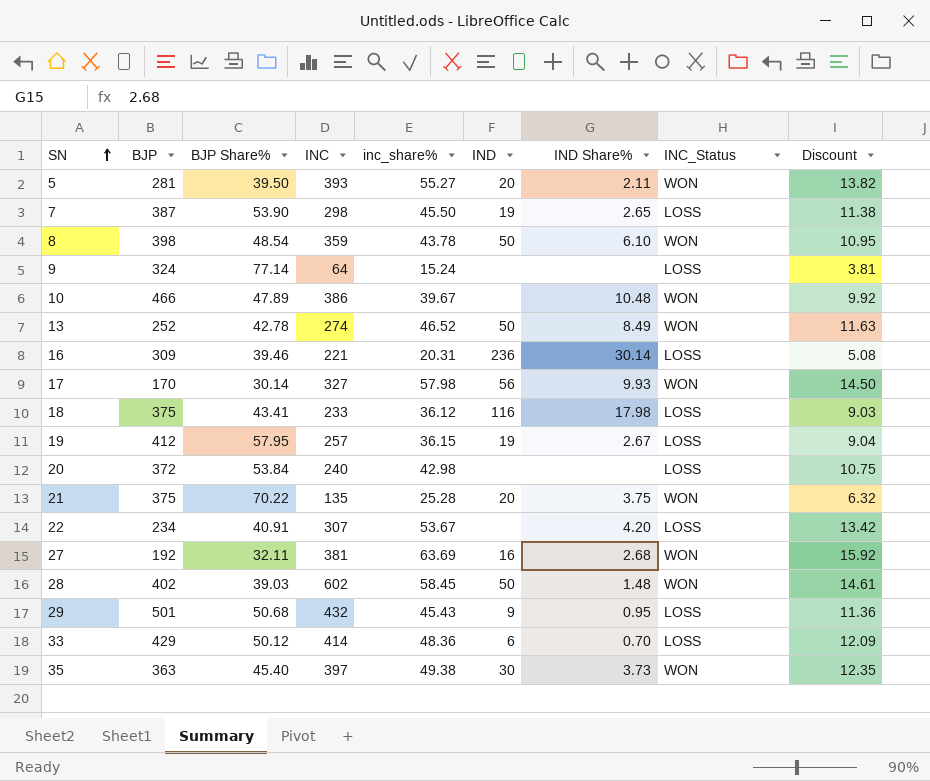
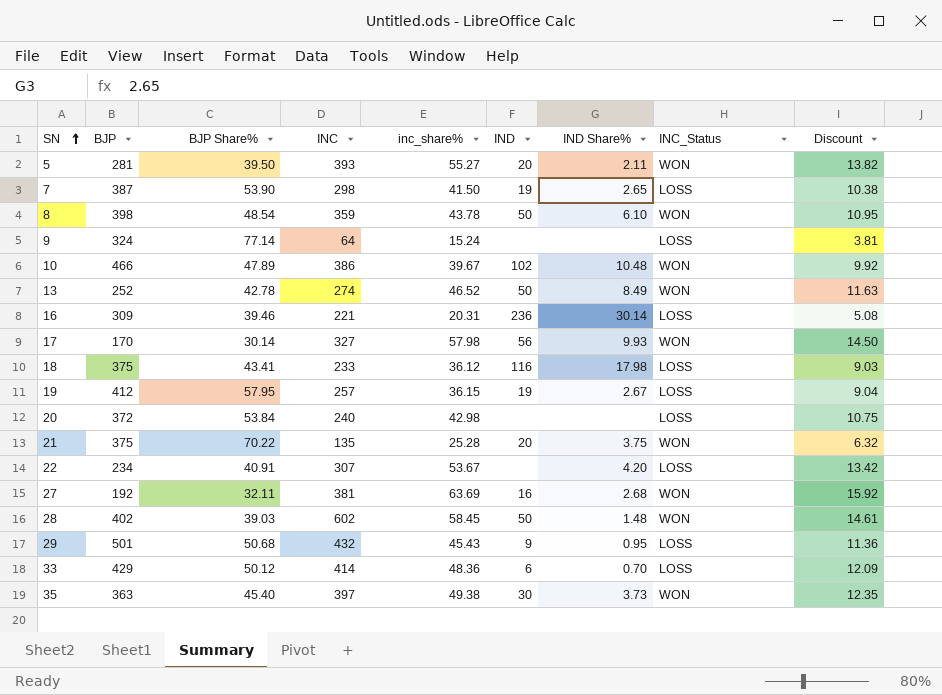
7 | inc_share%: 45.50 -> 41.50
7 | Discount: 11.38 -> 10.38
10 | IND: none -> 102

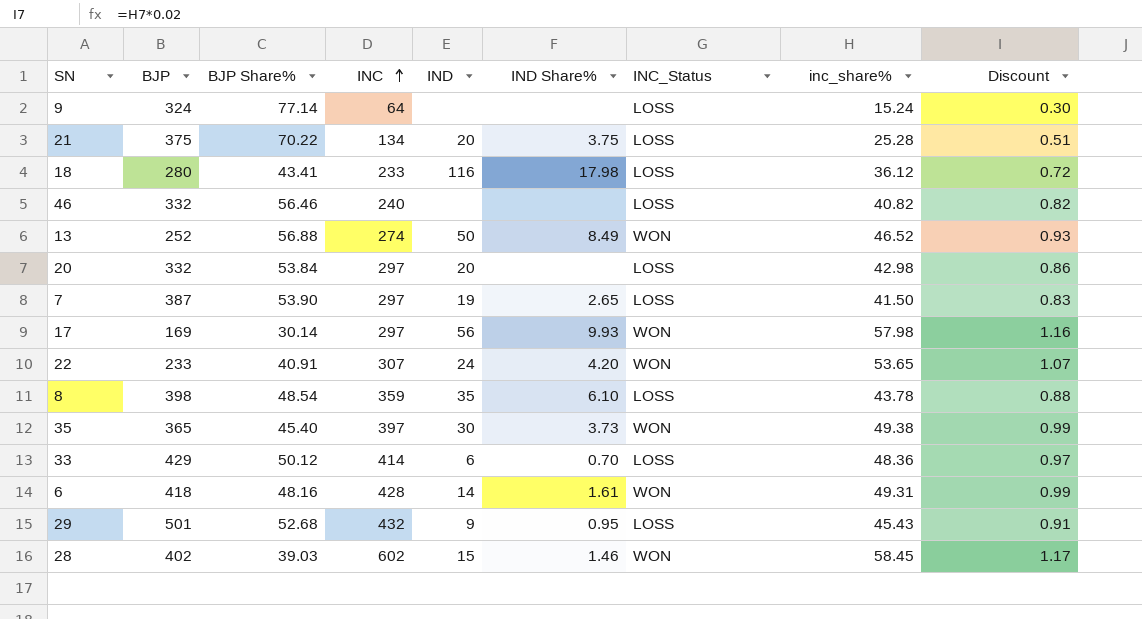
row order: SN ascending -> INC ascending
column inc_share% | position: 5 -> 8
column Discount | formula: [inc_share%] * 0.25 -> [inc_share%] * 0.02
row 5: 281 | 39.50 | 393 | 55.27 | 20 | 2.11 | WON | 13.82 -> none
row 10: 466 | 47.89 | 386 | 39.67 | 102 | 10.48 | WON | 9.92 -> none
row 16: 309 | 39.46 | 221 | 20.31 | 236 | 30.14 | LOSS | 5.08 -> none
row 19: 412 | 57.95 | 257 | 36.15 | 19 | 2.67 | LOSS | 9.04 -> none
row 27: 192 | 32.11 | 381 | 63.69 | 16 | 2.68 | WON | 15.92 -> none
21 | INC: 135 -> 134
21 | INC_Status: WON -> LOSS
18 | BJP: 375 -> 280
row 46: none -> 332 | 56.46 | 240 | none | none | LOSS | 40.82 | 0.82
13 | BJP Share%: 42.78 -> 56.88
20 | BJP: 372 -> 332
20 | INC: 240 -> 297
20 | IND: none -> 20
7 | INC: 298 -> 297
17 | BJP: 170 -> 169
17 | INC: 327 -> 297
22 | BJP: 234 -> 233
22 | IND: none -> 24
22 | INC_Status: LOSS -> WON
22 | inc_share%: 53.67 -> 53.65
8 | IND: 50 -> 35
8 | INC_Status: WON -> LOSS
35 | BJP: 363 -> 365
row 6: none -> 418 | 48.16 | 428 | 14 | 1.61 | WON | 49.31 | 0.99
29 | BJP Share%: 50.68 -> 52.68
28 | IND: 50 -> 15
28 | IND Share%: 1.48 -> 1.46

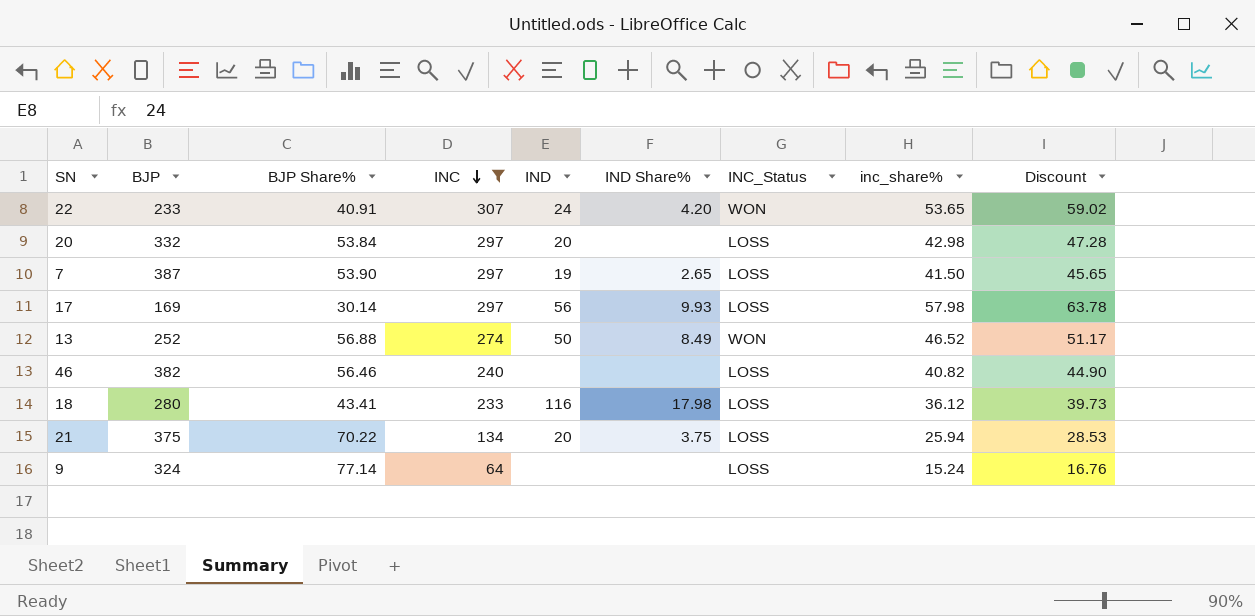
filter: none -> INC <= 307
row order: INC ascending -> INC descending
column Discount | formula: [inc_share%] * 0.02 -> [inc_share%] * 1.1
17 | INC_Status: WON -> LOSS
46 | BJP: 332 -> 382
21 | inc_share%: 25.28 -> 25.94

